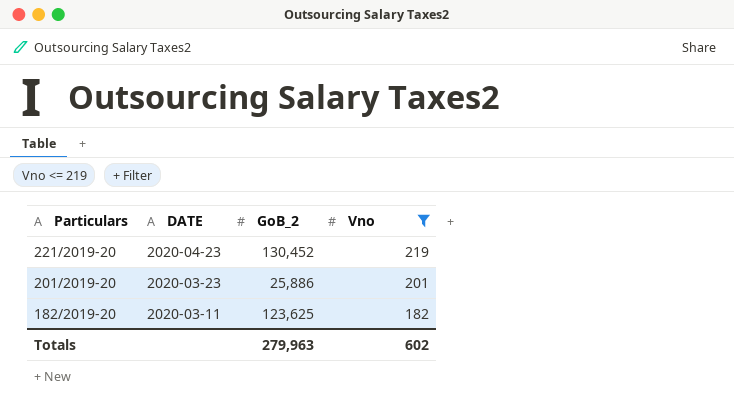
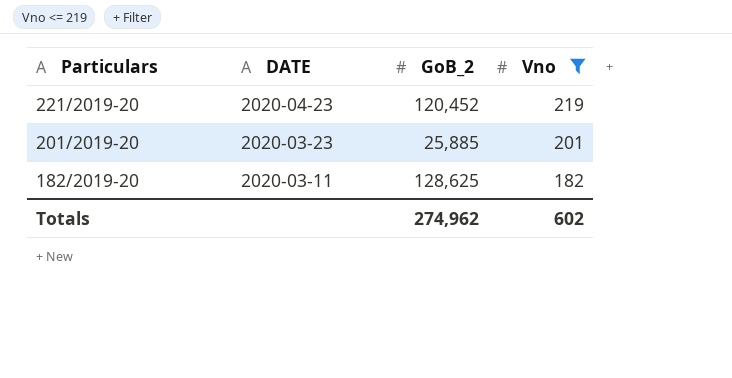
221/2019-20 | GoB_2: 130,452 -> 120,452
201/2019-20 | GoB_2: 25,886 -> 25,885
182/2019-20 | GoB_2: 123,625 -> 128,625
Totals | GoB_2: 279,963 -> 274,962

